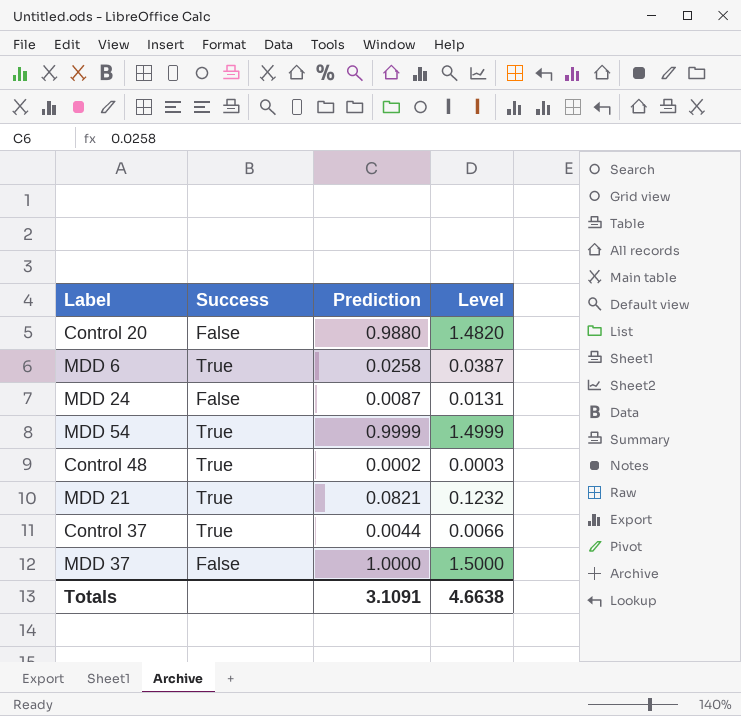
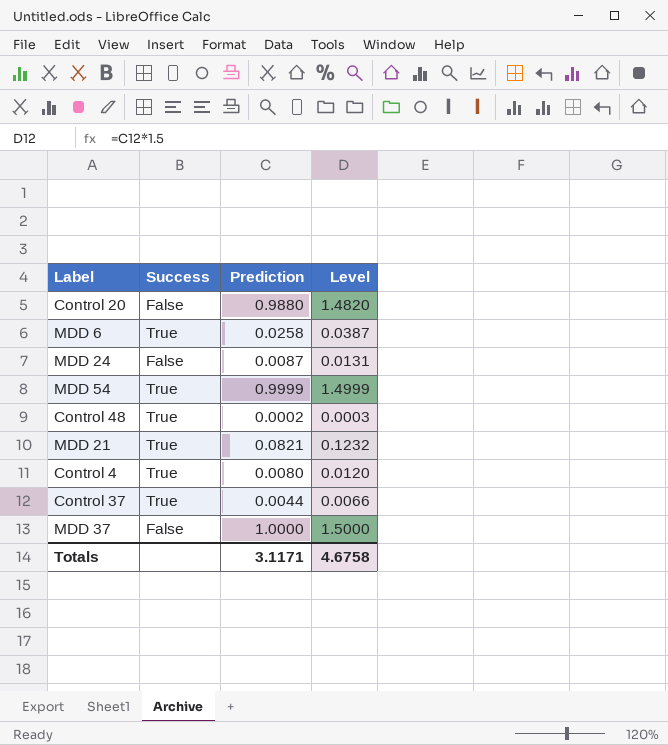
row Control 4: none -> True | 0.0080 | 0.0120
Totals | Prediction: 3.1091 -> 3.1171
Totals | Level: 4.6638 -> 4.6758

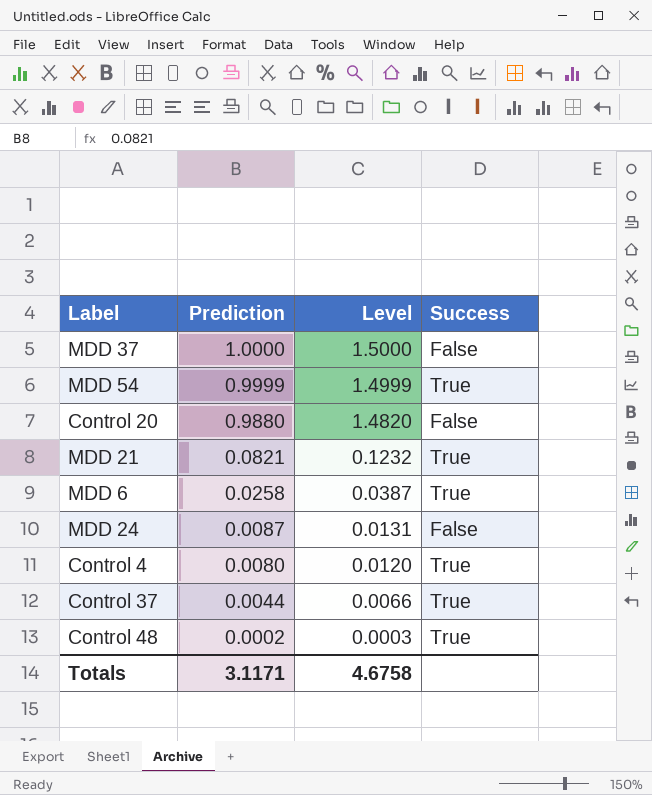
row order: none -> Prediction descending
column Success | position: 2 -> 4

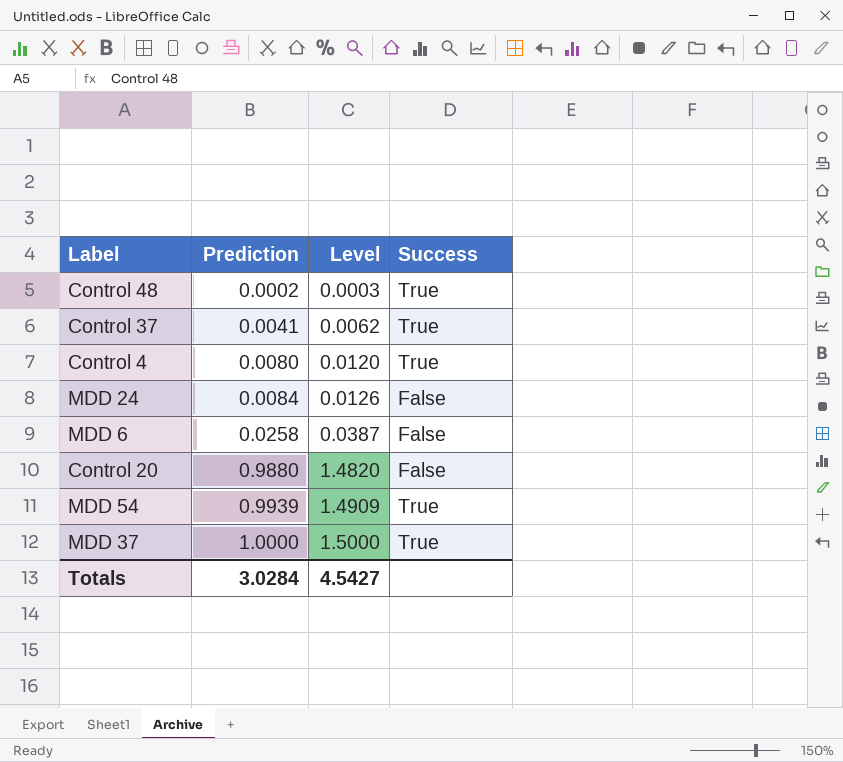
row order: Prediction descending -> Prediction ascending
row MDD 21: 0.0821 | 0.1232 | True -> none
Control 37 | Prediction: 0.0044 -> 0.0041
Control 37 | Level: 0.0066 -> 0.0062
MDD 24 | Prediction: 0.0087 -> 0.0084
MDD 24 | Level: 0.0131 -> 0.0126
MDD 6 | Success: True -> False
MDD 54 | Prediction: 0.9999 -> 0.9939
MDD 54 | Level: 1.4999 -> 1.4909
MDD 37 | Success: False -> True
Totals | Prediction: 3.1171 -> 3.0284
Totals | Level: 4.6758 -> 4.5427

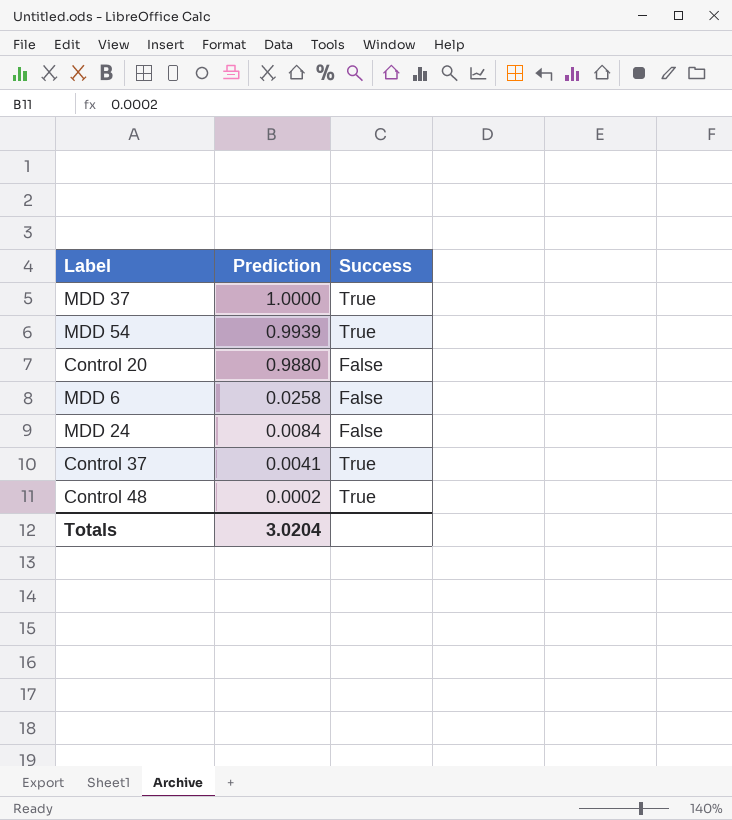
row order: Prediction ascending -> Prediction descending
column Level | formula: [Prediction] * 1.5 -> none
row Control 4: 0.0080 | 0.0120 | True -> none
Totals | Prediction: 3.0284 -> 3.0204

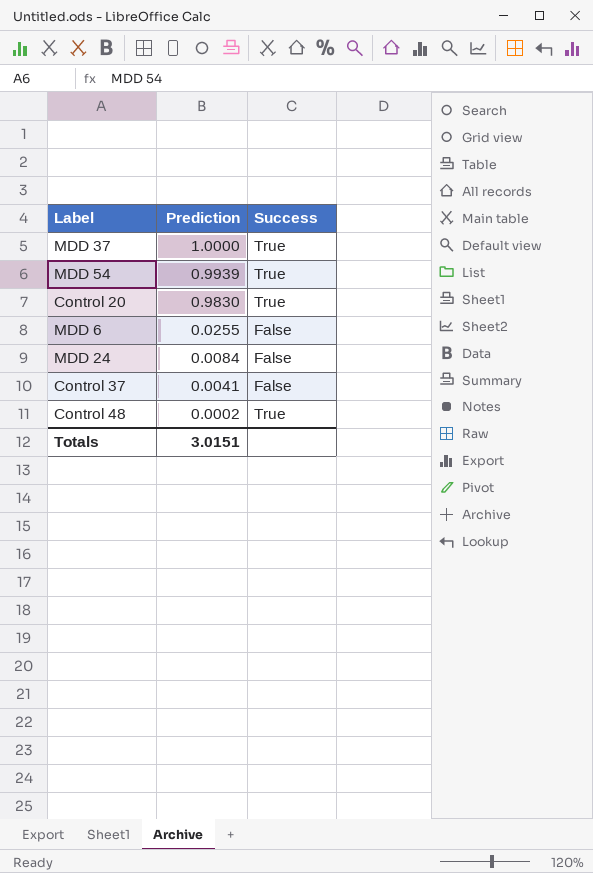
Control 20 | Prediction: 0.9880 -> 0.9830
Control 20 | Success: False -> True
MDD 6 | Prediction: 0.0258 -> 0.0255
Control 37 | Success: True -> False
Totals | Prediction: 3.0204 -> 3.0151

